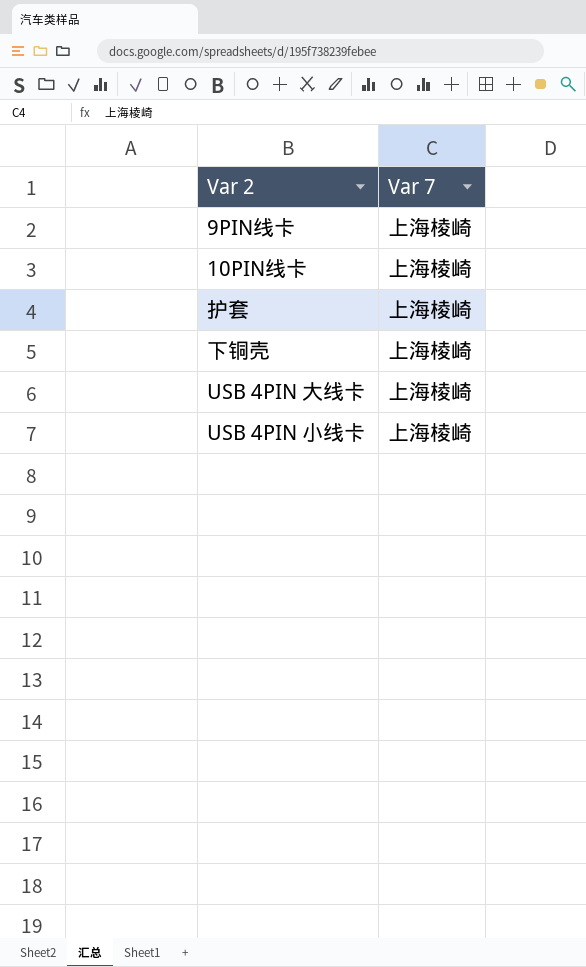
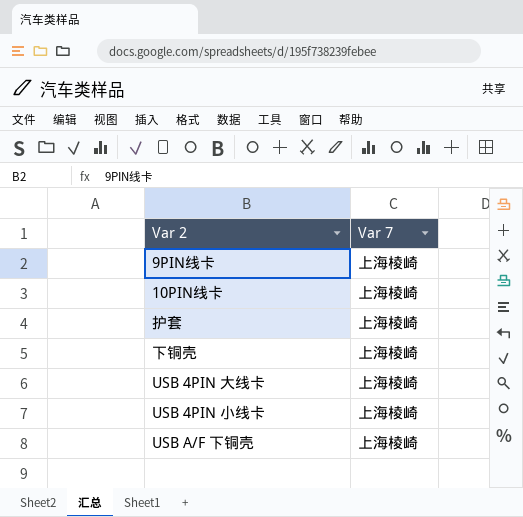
row USB A/F 下铜壳: none -> 上海棱崎

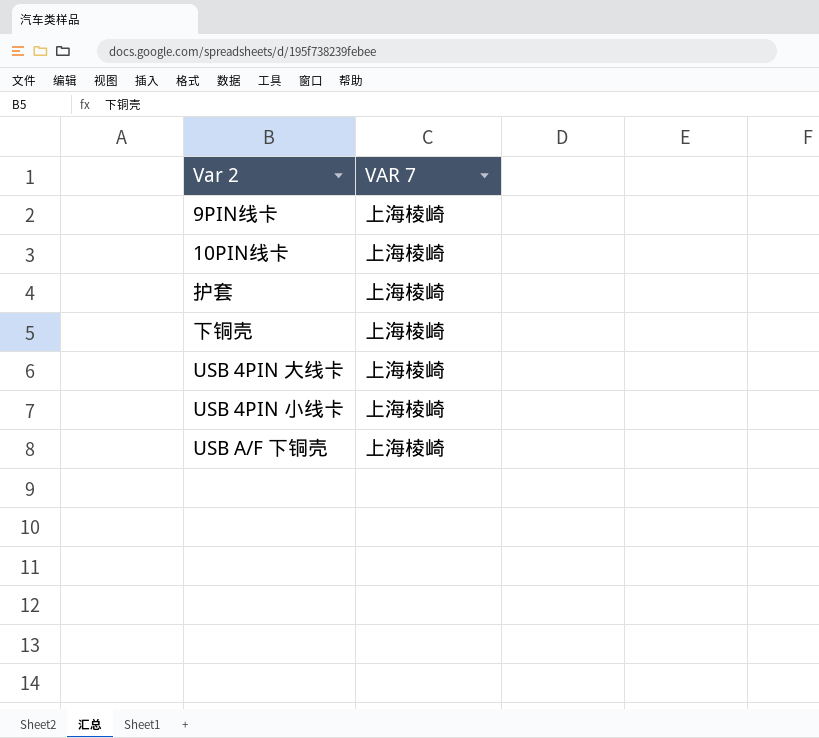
column name: Var 7 -> VAR 7

